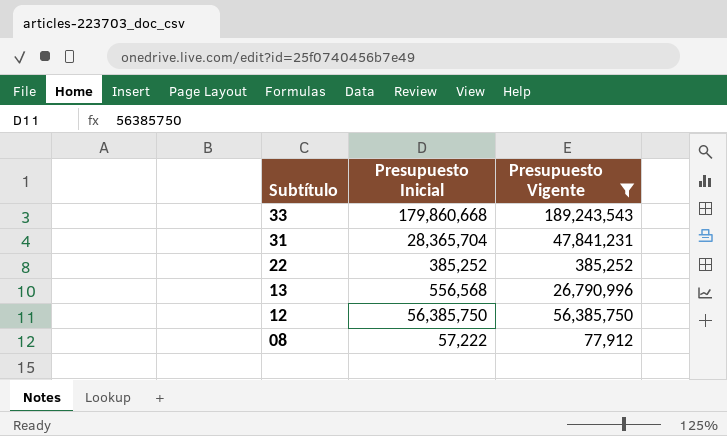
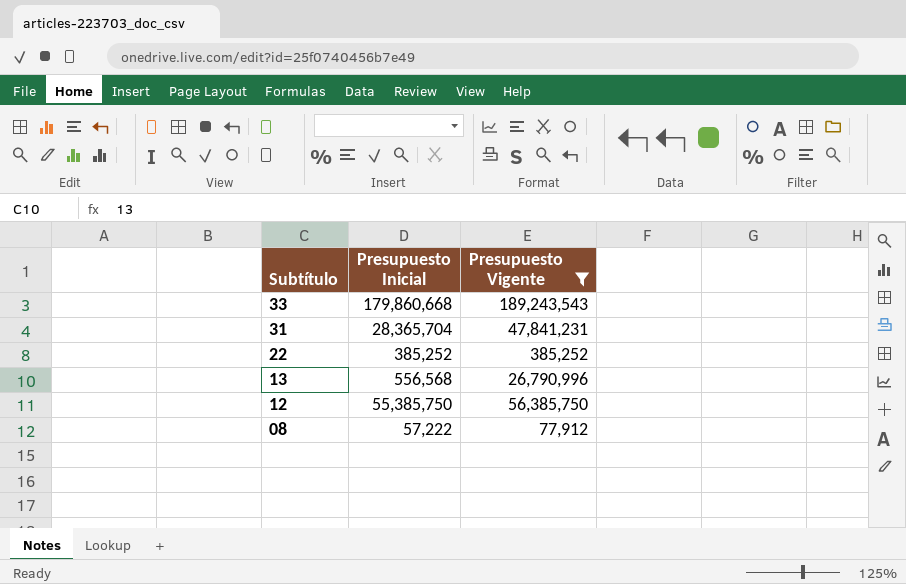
12 | Presupuesto Inicial: 56,385,750 -> 55,385,750

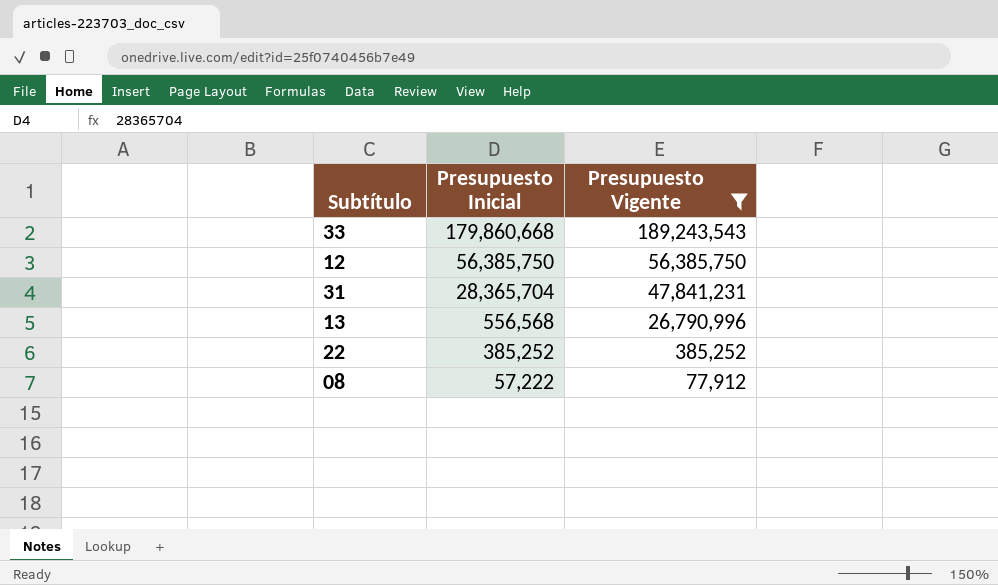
row order: Subtítulo descending -> Presupuesto Inicial descending
12 | Presupuesto Inicial: 55,385,750 -> 56,385,750

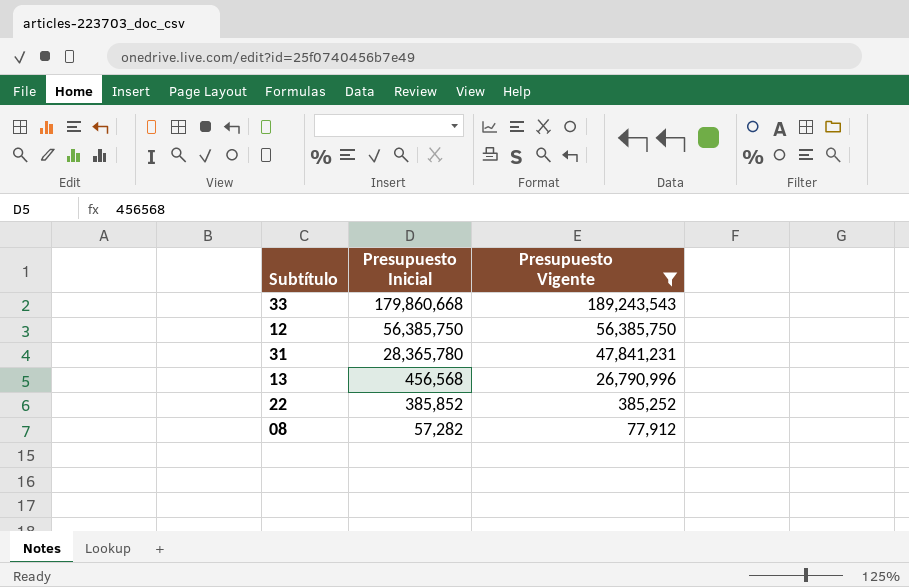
31 | Presupuesto Inicial: 28,365,704 -> 28,365,780
13 | Presupuesto Inicial: 556,568 -> 456,568
22 | Presupuesto Inicial: 385,252 -> 385,852
08 | Presupuesto Inicial: 57,222 -> 57,282

